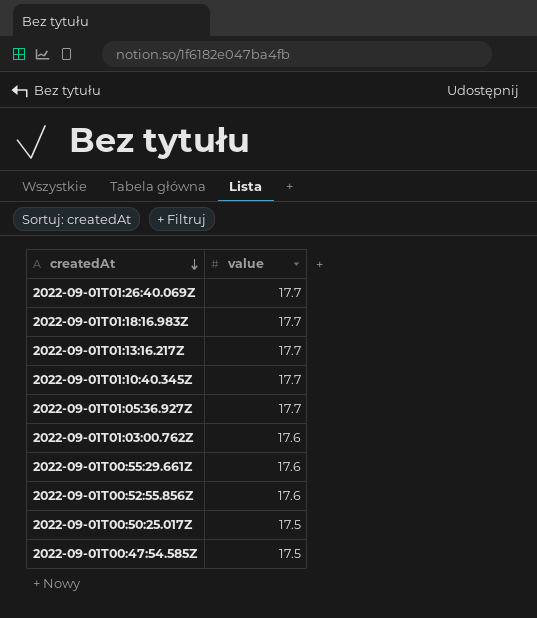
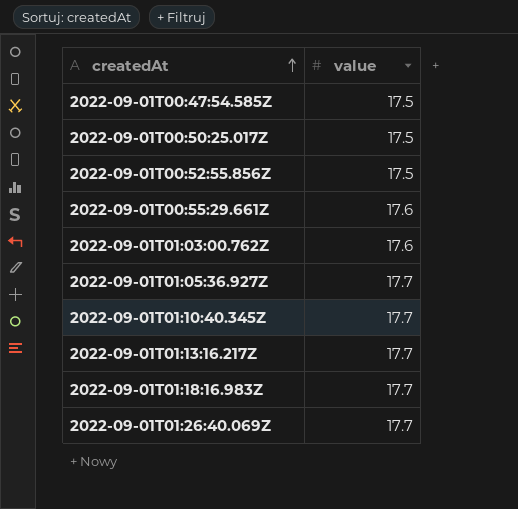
row order: createdAt descending -> createdAt ascending
2022-09-01T00:52:55.856Z | value: 17.6 -> 17.5

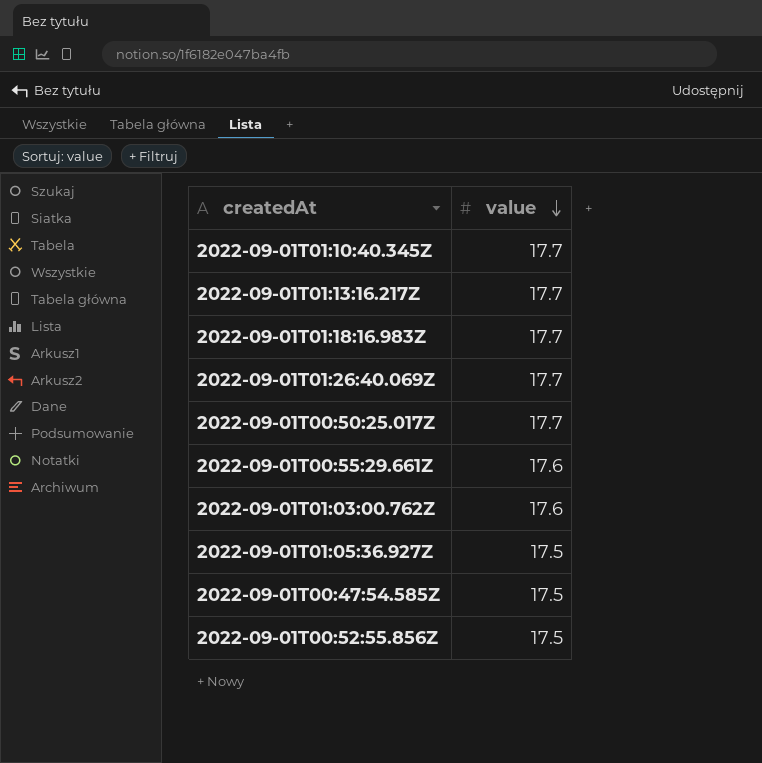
row order: createdAt ascending -> value descending
2022-09-01T00:50:25.017Z | value: 17.5 -> 17.7
2022-09-01T01:05:36.927Z | value: 17.7 -> 17.5

